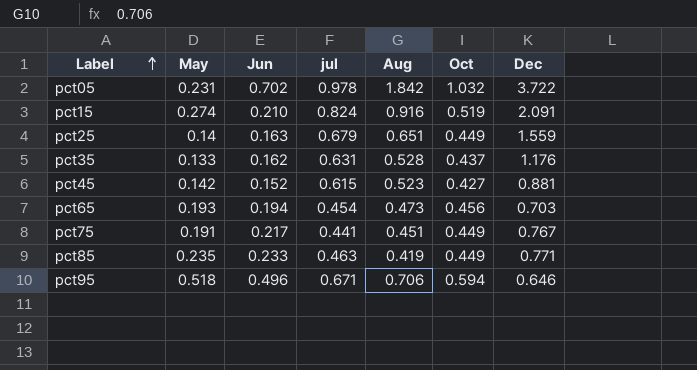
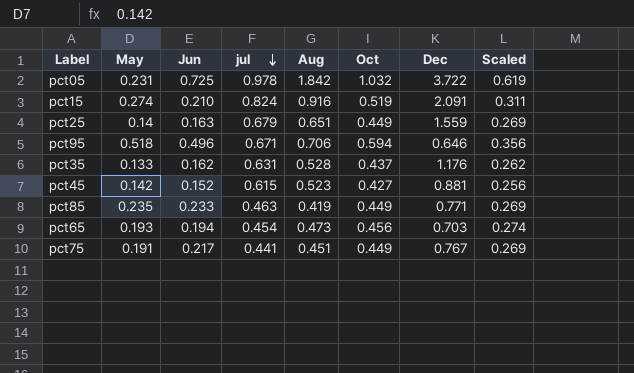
row order: Label ascending -> jul descending
column Scaled | formula: none -> [Oct] * 0.6
pct05 | Jun: 0.702 -> 0.725

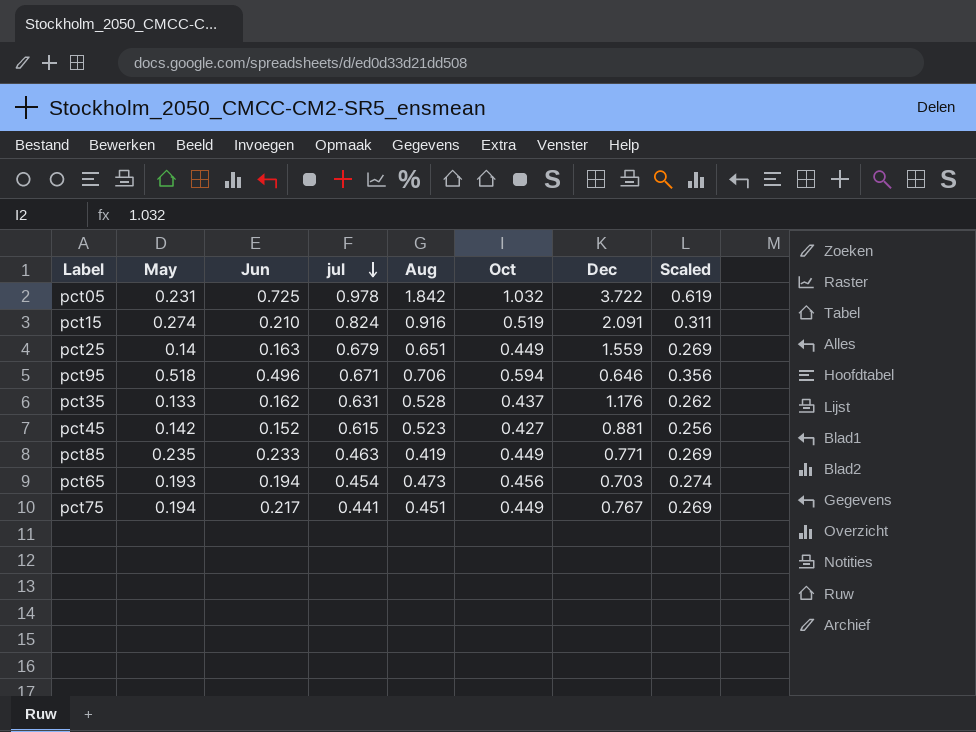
pct75 | May: 0.191 -> 0.194

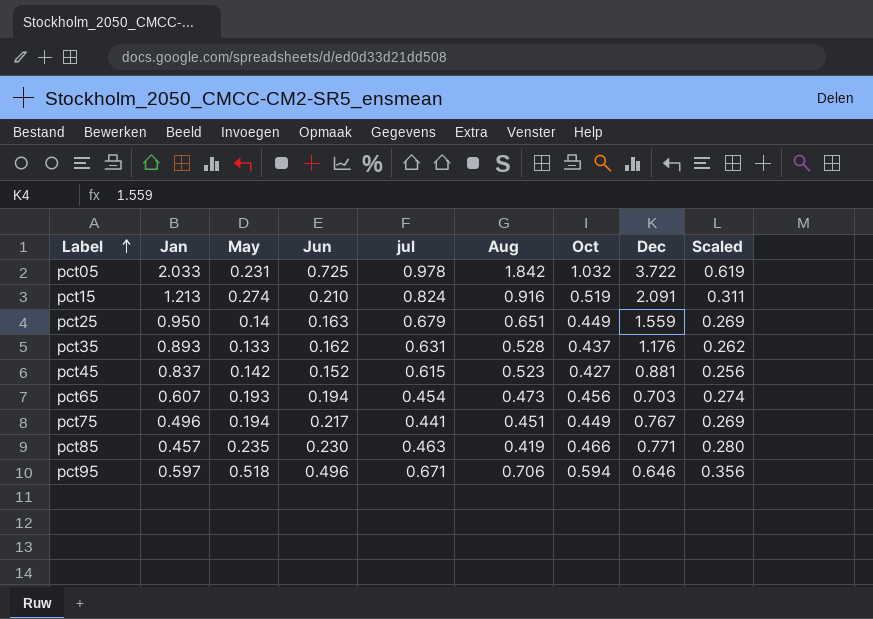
row order: jul descending -> Label ascending
column Jan | position: none -> 2
pct85 | Jun: 0.233 -> 0.230
pct85 | Oct: 0.449 -> 0.466
pct85 | Scaled: 0.269 -> 0.280

